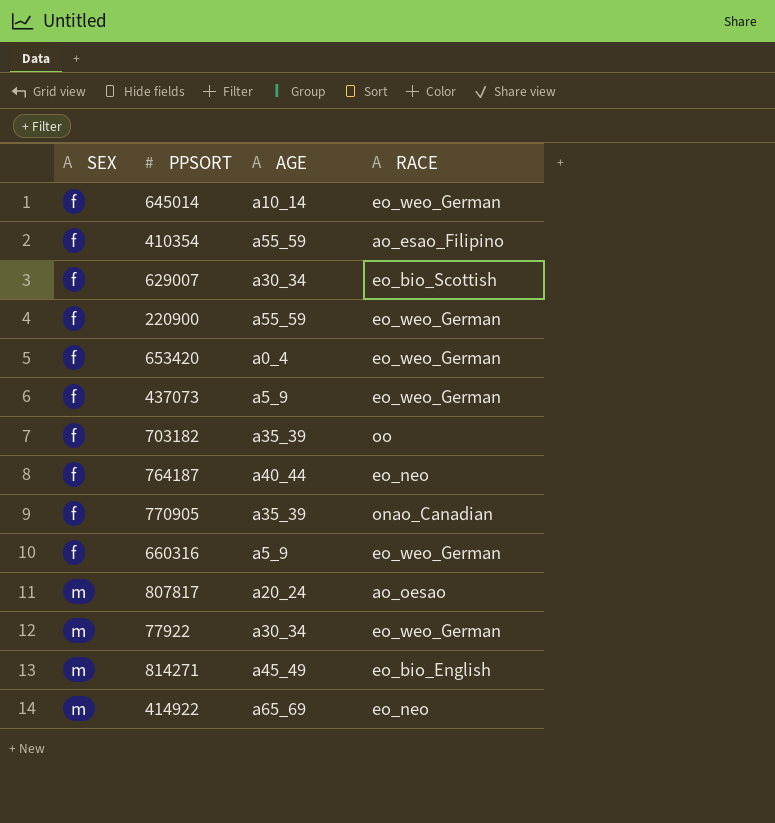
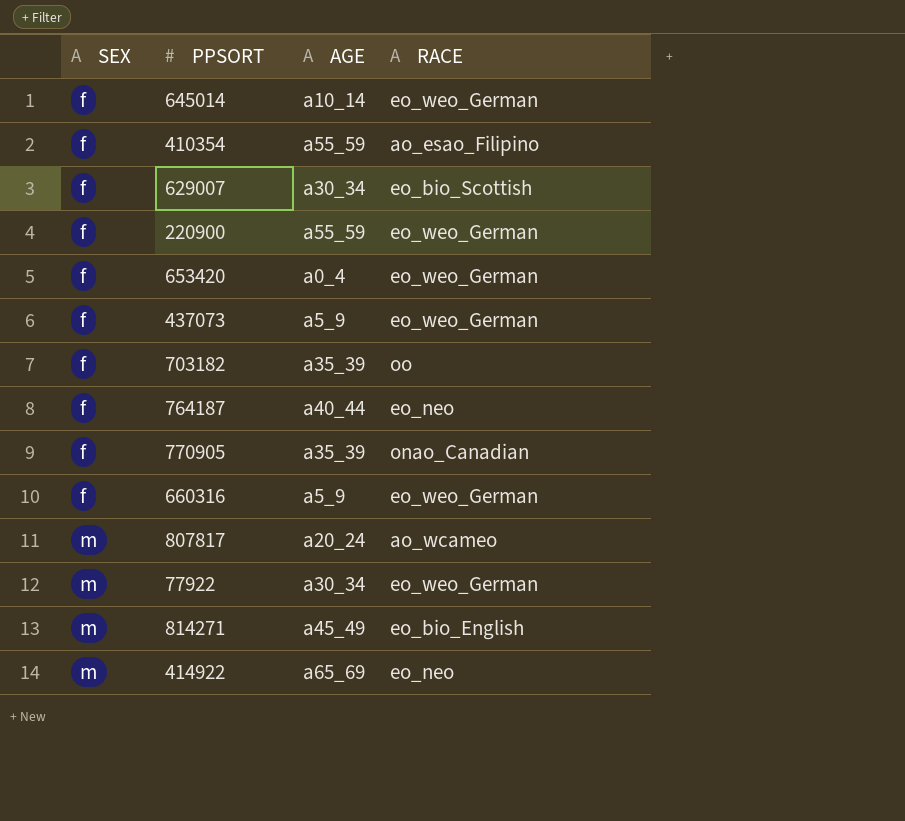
807817 | RACE: ao_oesao -> ao_wcameo

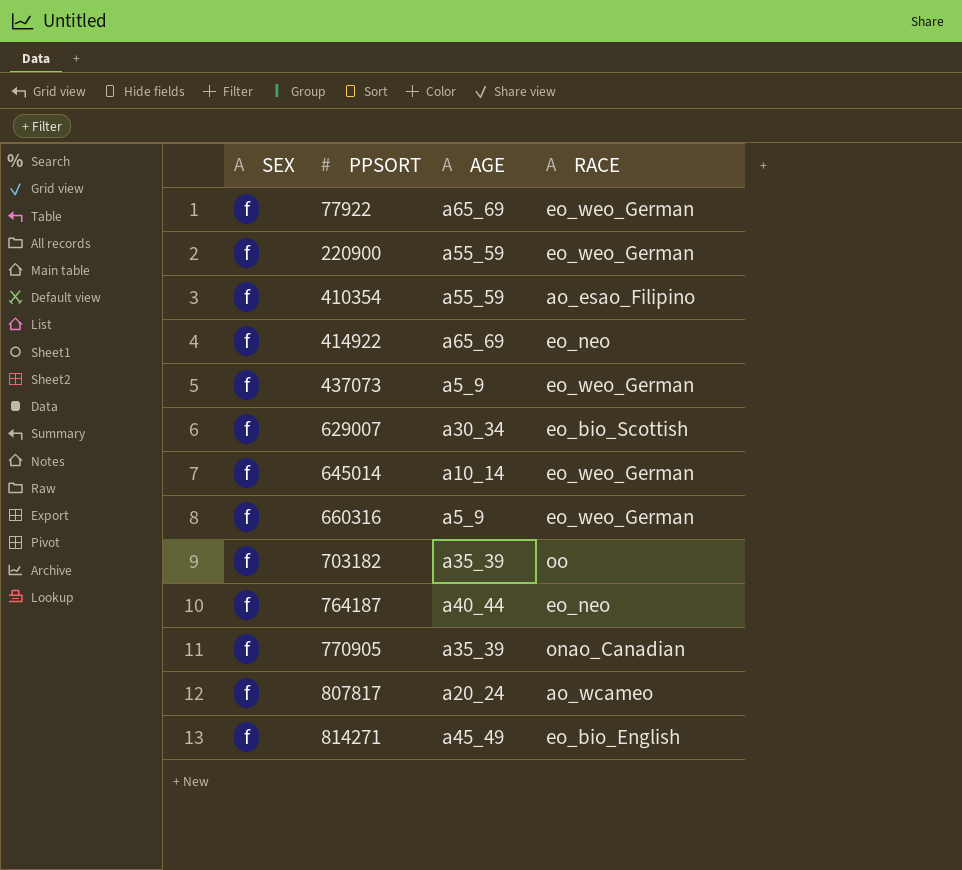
row order: SEX ascending -> PPSORT ascending
row 653420: f | a0_4 | eo_weo_German -> none
77922 | SEX: m -> f
77922 | AGE: a30_34 -> a65_69
414922 | SEX: m -> f
807817 | SEX: m -> f
814271 | SEX: m -> f

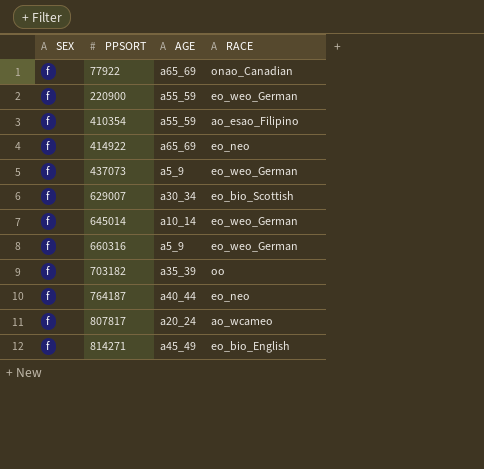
row 770905: f | a35_39 | onao_Canadian -> none
77922 | RACE: eo_weo_German -> onao_Canadian

